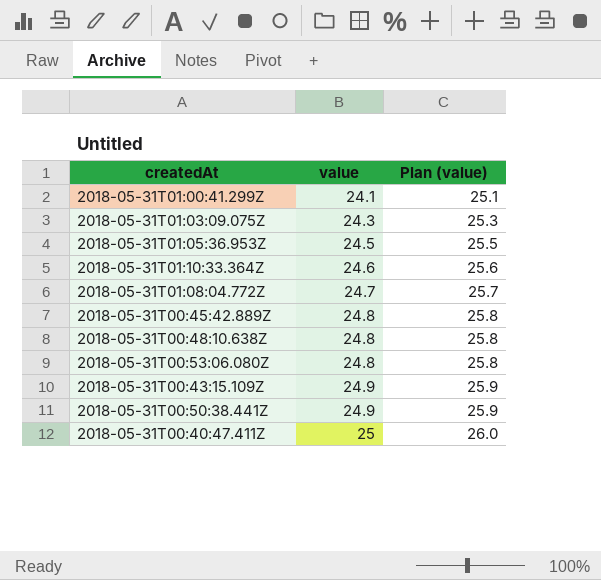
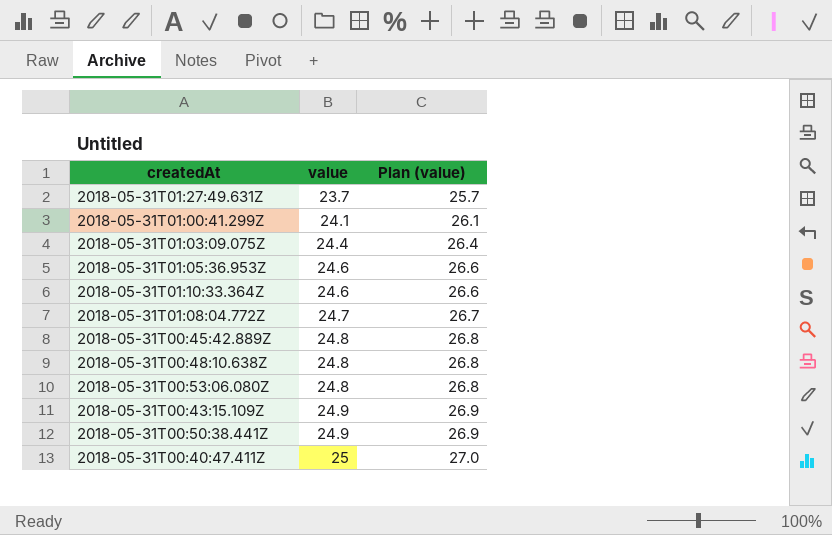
column Plan (value) | formula: [value] + 1 -> [value] + 2
row 2018-05-31T01:27:49.631Z: none -> 23.7 | 25.7
2018-05-31T01:03:09.075Z | value: 24.3 -> 24.4
2018-05-31T01:05:36.953Z | value: 24.5 -> 24.6

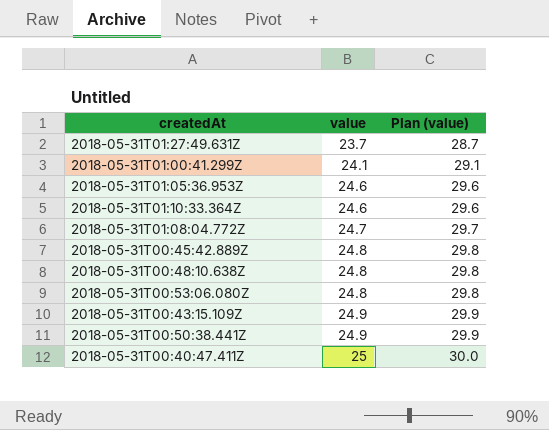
column Plan (value) | formula: [value] + 2 -> [value] + 5
row 2018-05-31T01:03:09.075Z: 24.4 | 26.4 -> none

